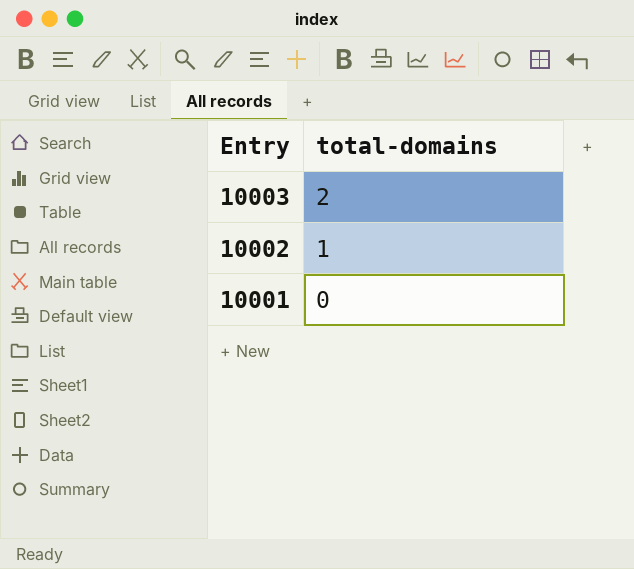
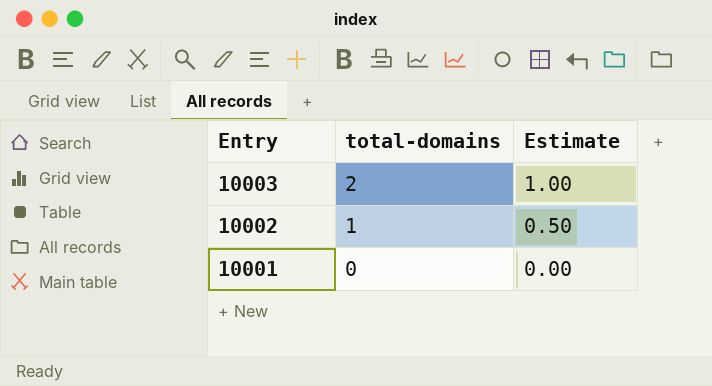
column Estimate | formula: none -> [total-domains] * 0.5

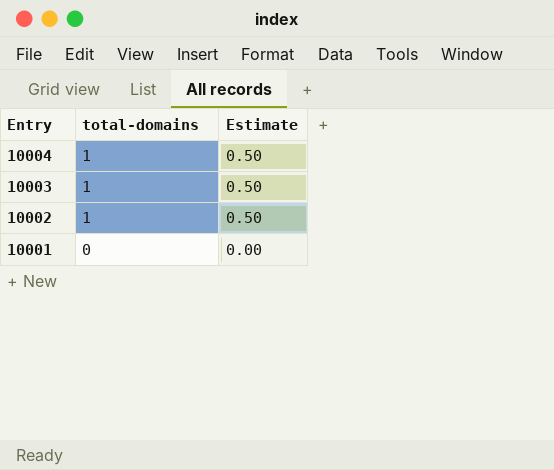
row 10004: none -> 1 | 0.50
10003 | total-domains: 2 -> 1
10003 | Estimate: 1.00 -> 0.50

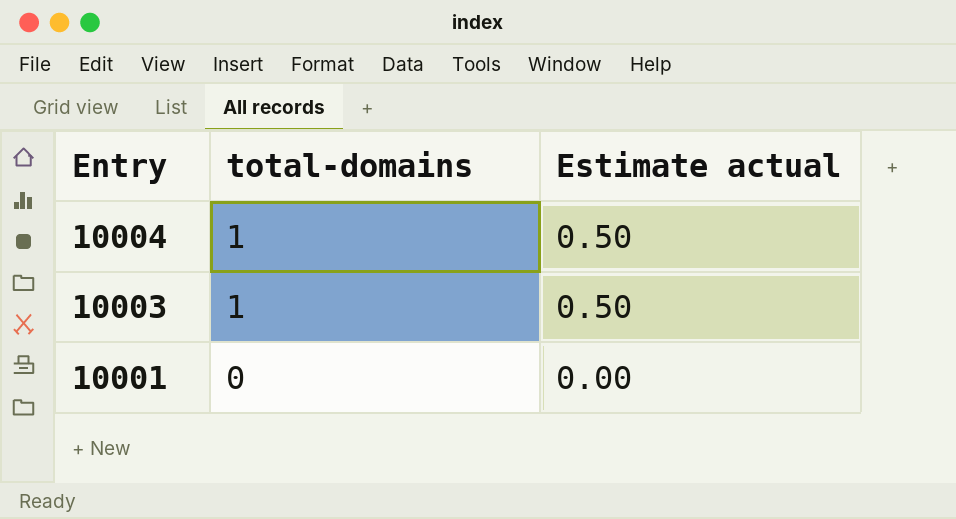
column name: Estimate -> Estimate actual
row 10002: 1 | 0.50 -> none

